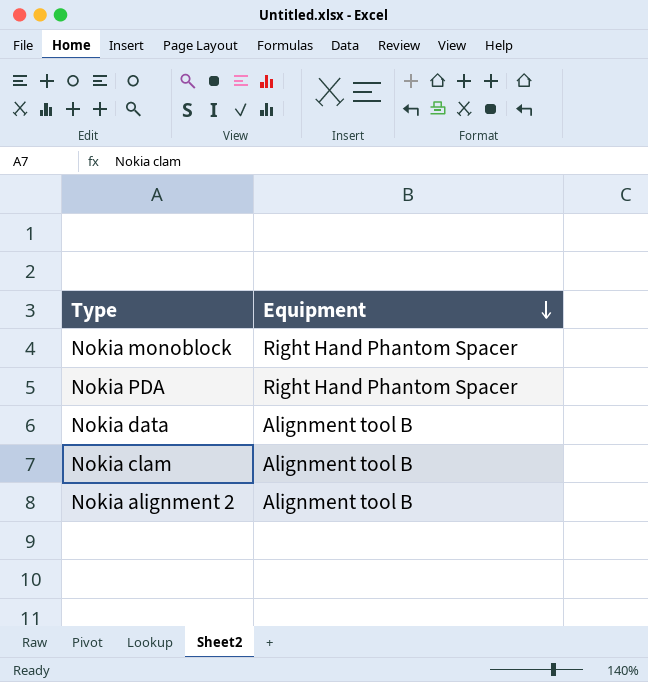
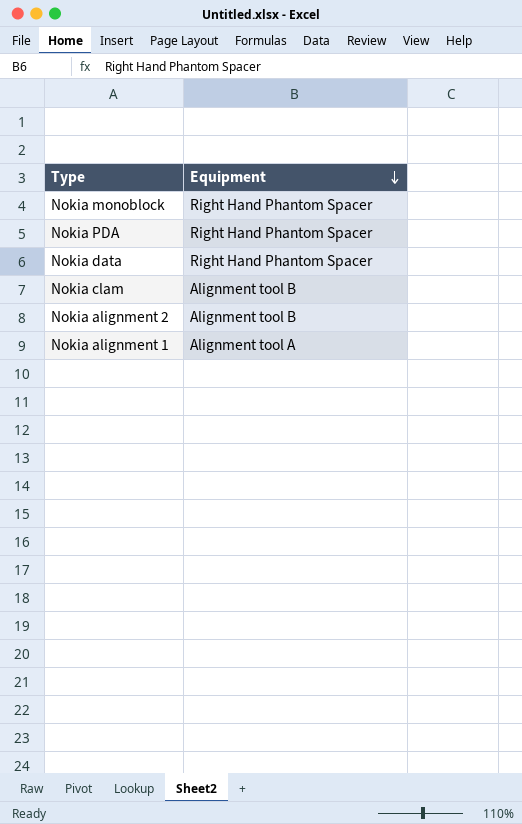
Nokia data | Equipment: Alignment tool B -> Right Hand Phantom Spacer
row Nokia alignment 1: none -> Alignment tool A

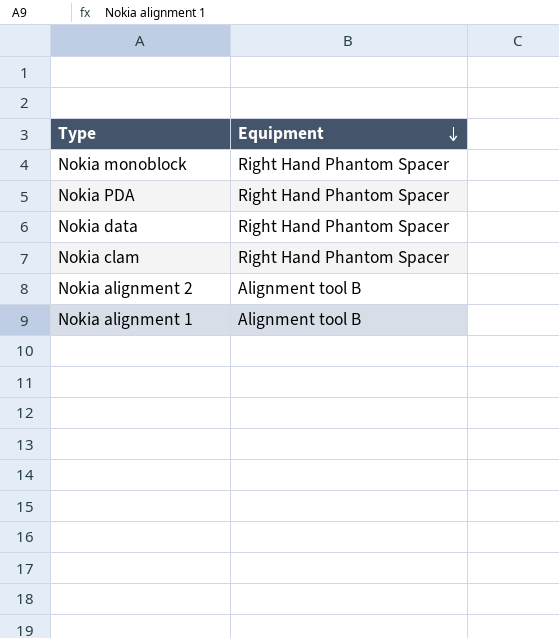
Nokia clam | Equipment: Alignment tool B -> Right Hand Phantom Spacer
Nokia alignment 1 | Equipment: Alignment tool A -> Alignment tool B

